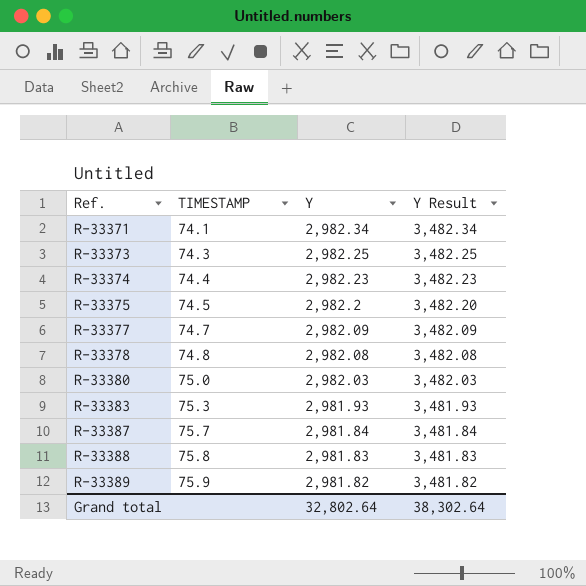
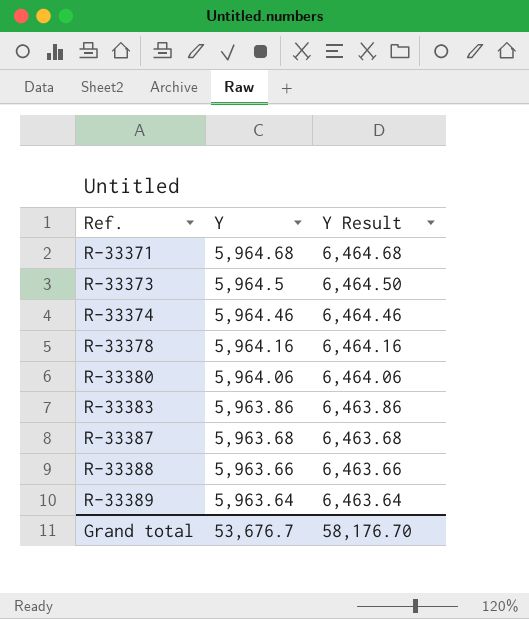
column TIMESTAMP | position: 2 -> none
row R-33375: 74.5 | 2,982.2 | 3,482.20 -> none
row R-33377: 74.7 | 2,982.09 | 3,482.09 -> none
R-33371 | Y: 2,982.34 -> 5,964.68
R-33371 | Y Result: 3,482.34 -> 6,464.68
R-33373 | Y: 2,982.25 -> 5,964.5
R-33373 | Y Result: 3,482.25 -> 6,464.50
R-33374 | Y: 2,982.23 -> 5,964.46
R-33374 | Y Result: 3,482.23 -> 6,464.46
R-33378 | Y: 2,982.08 -> 5,964.16
R-33378 | Y Result: 3,482.08 -> 6,464.16
R-33380 | Y: 2,982.03 -> 5,964.06
R-33380 | Y Result: 3,482.03 -> 6,464.06
R-33383 | Y: 2,981.93 -> 5,963.86
R-33383 | Y Result: 3,481.93 -> 6,463.86
R-33387 | Y: 2,981.84 -> 5,963.68
R-33387 | Y Result: 3,481.84 -> 6,463.68
R-33388 | Y: 2,981.83 -> 5,963.66
R-33388 | Y Result: 3,481.83 -> 6,463.66
R-33389 | Y: 2,981.82 -> 5,963.64
R-33389 | Y Result: 3,481.82 -> 6,463.64
Grand total | Y: 32,802.64 -> 53,676.7
Grand total | Y Result: 38,302.64 -> 58,176.70

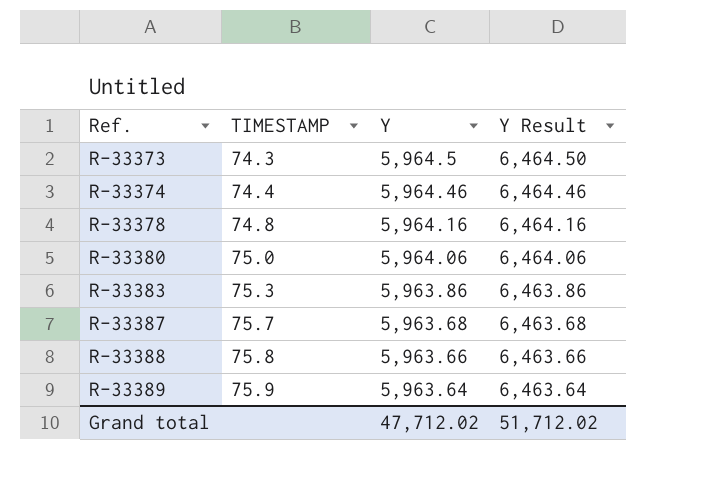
column TIMESTAMP | position: none -> 2
row R-33371: 5,964.68 | 6,464.68 -> none
Grand total | Y: 53,676.7 -> 47,712.02
Grand total | Y Result: 58,176.70 -> 51,712.02

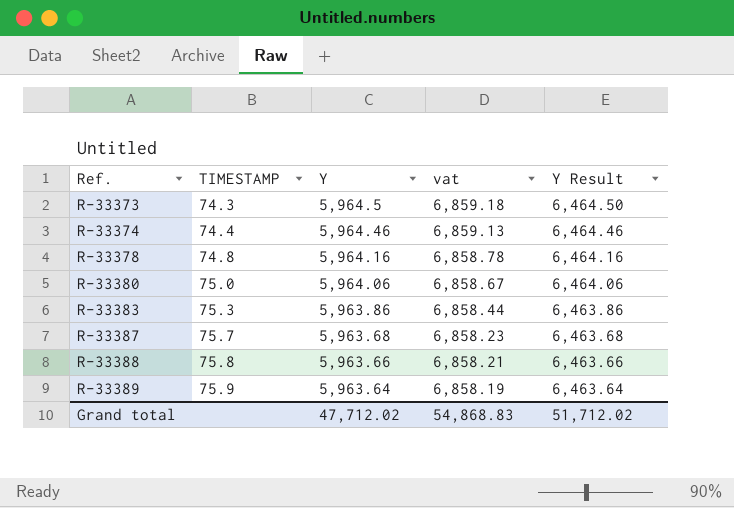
column vat | formula: none -> [Y] * 1.15

